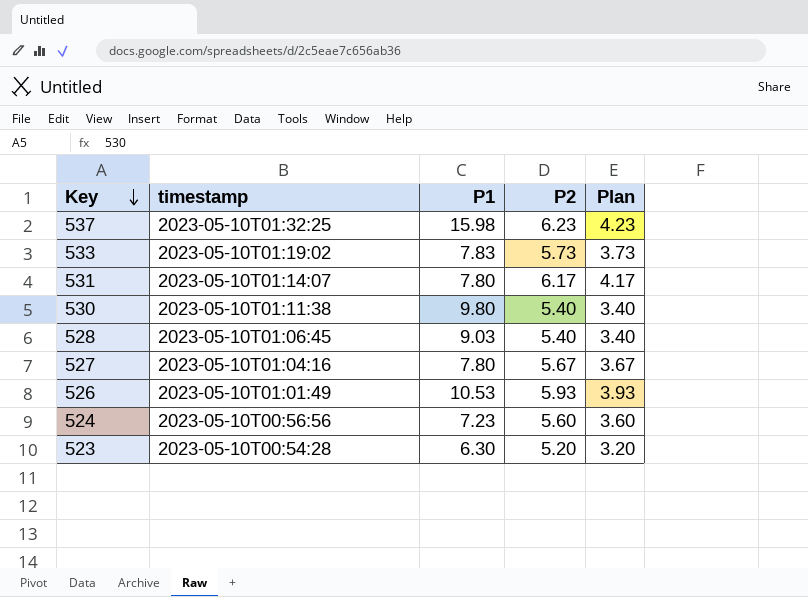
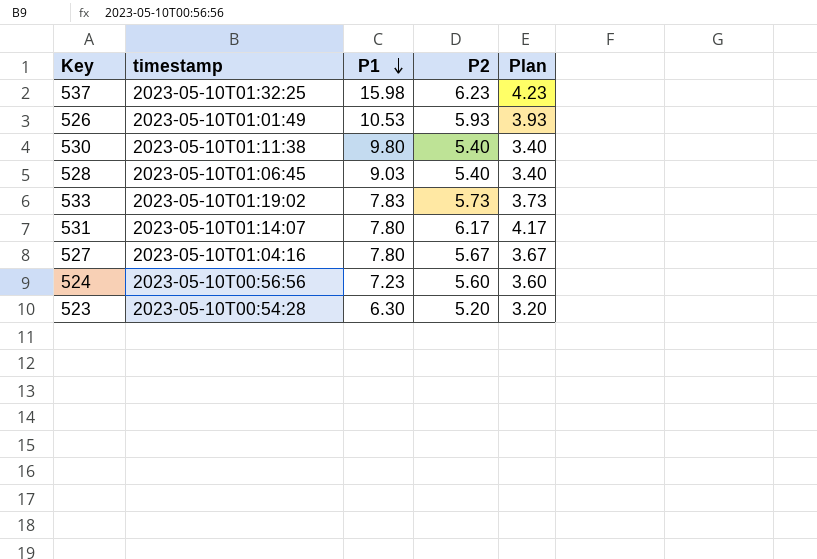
row order: Key descending -> P1 descending

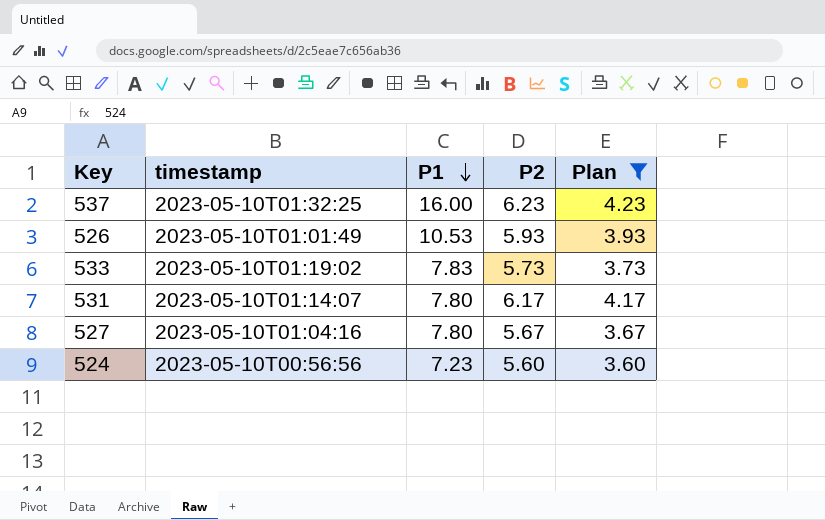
filter: none -> Plan >= 3.60
537 | P1: 15.98 -> 16.00

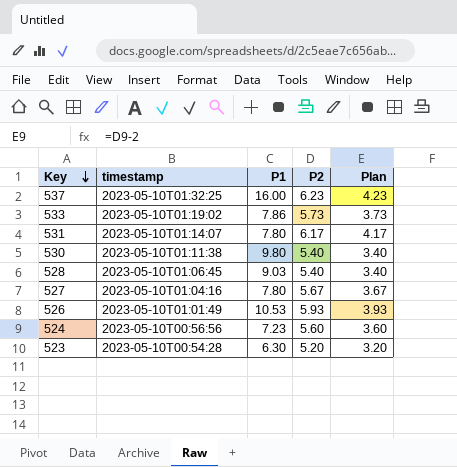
filter: Plan >= 3.60 -> none
row order: P1 descending -> Key descending
533 | P1: 7.83 -> 7.86

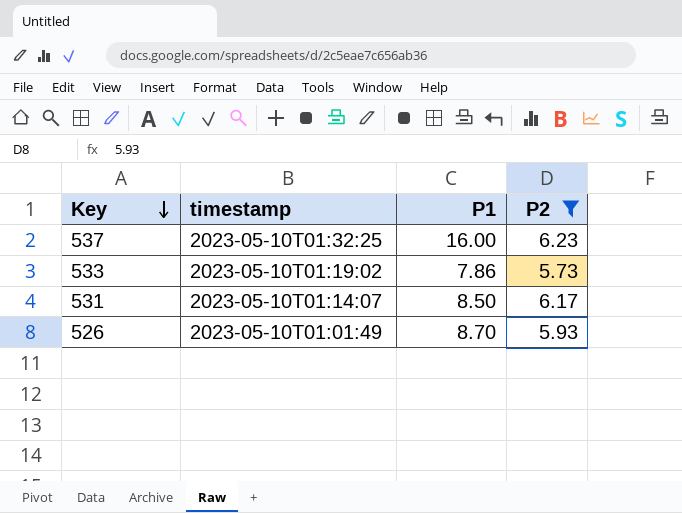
filter: none -> P2 >= 5.73
column Plan | formula: [P2] - 2 -> none
531 | P1: 7.80 -> 8.50
526 | P1: 10.53 -> 8.70

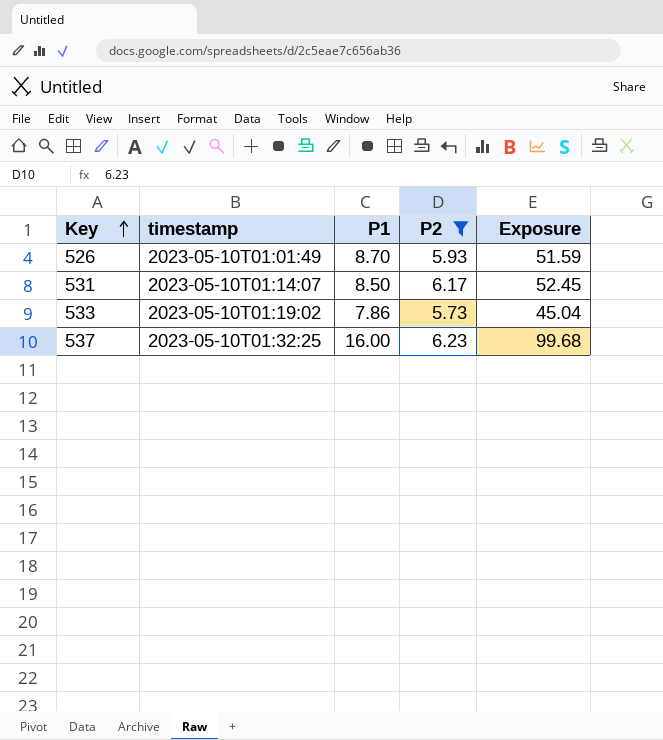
row order: Key descending -> Key ascending
column Exposure | formula: none -> [P1] * [P2]

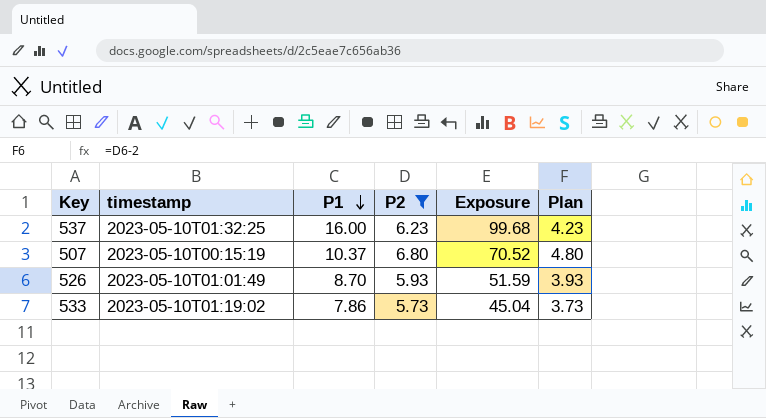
row order: Key ascending -> P1 descending
column Plan | formula: none -> [P2] - 2
row 531: 2023-05-10T01:14:07 | 8.50 | 6.17 | 52.45 -> none
row 507: none -> 2023-05-10T00:15:19 | 10.37 | 6.80 | 70.52 | 4.80

